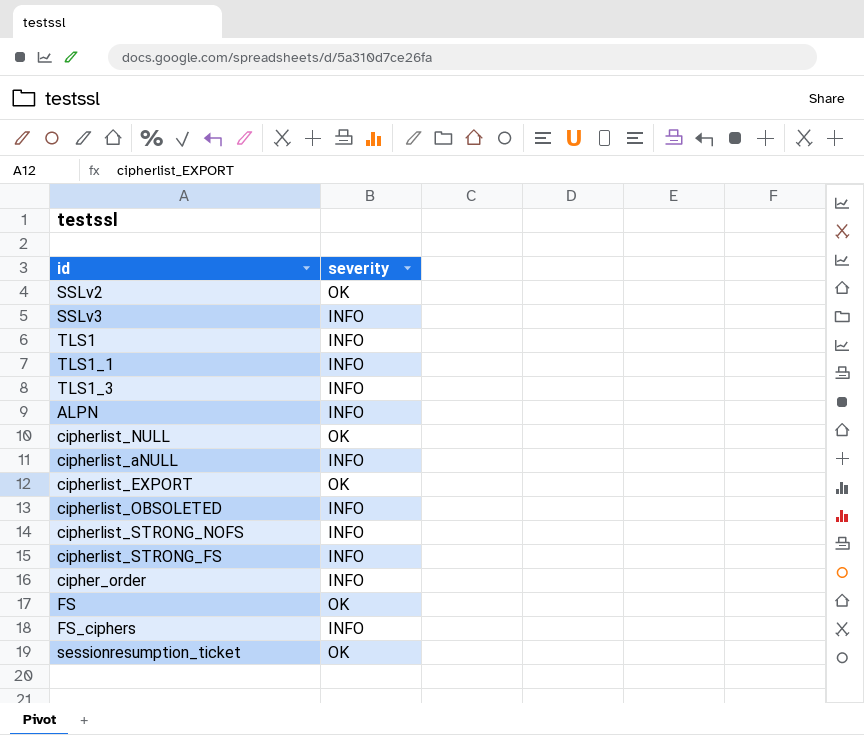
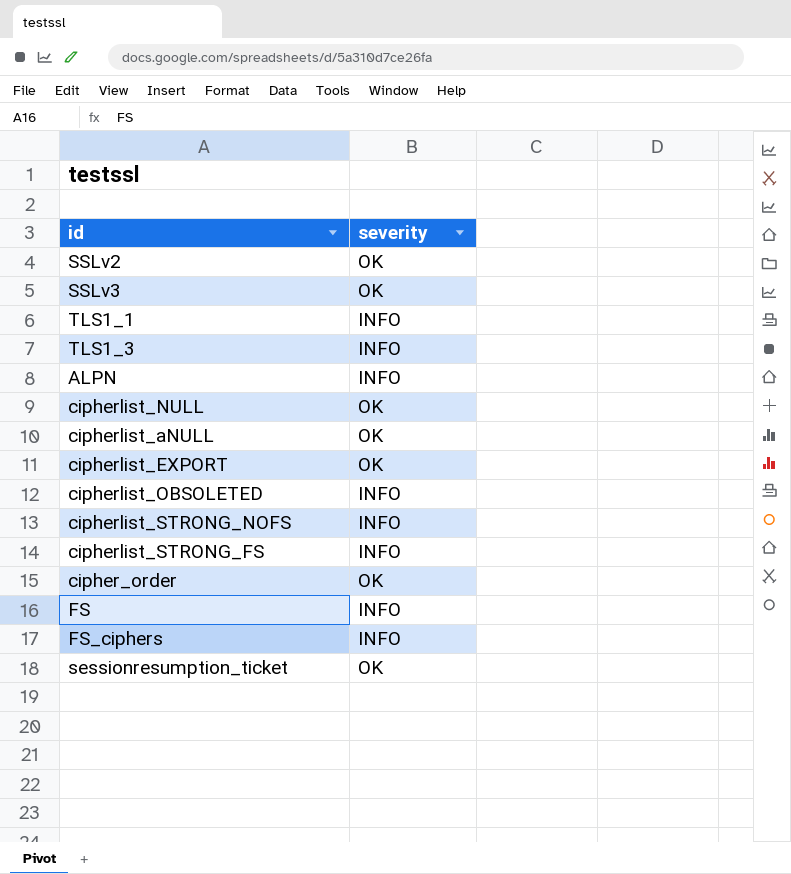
row TLS1: INFO -> none
SSLv3 | severity: INFO -> OK
cipherlist_aNULL | severity: INFO -> OK
cipher_order | severity: INFO -> OK
FS | severity: OK -> INFO

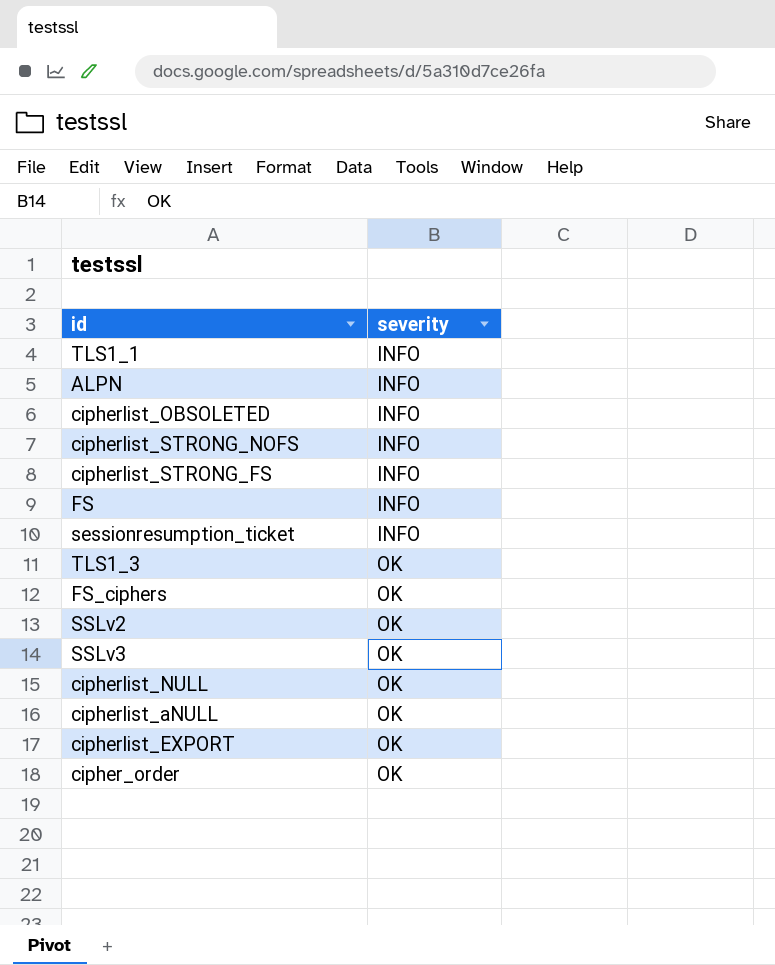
row order: none -> severity ascending
sessionresumption_ticket | severity: OK -> INFO
TLS1_3 | severity: INFO -> OK
FS_ciphers | severity: INFO -> OK

